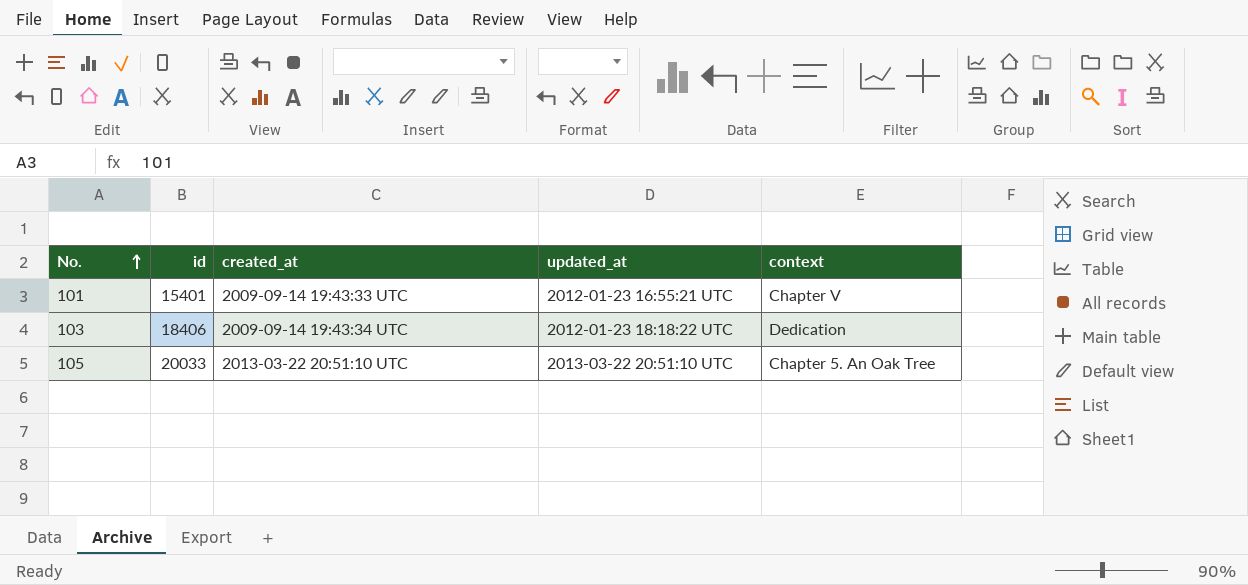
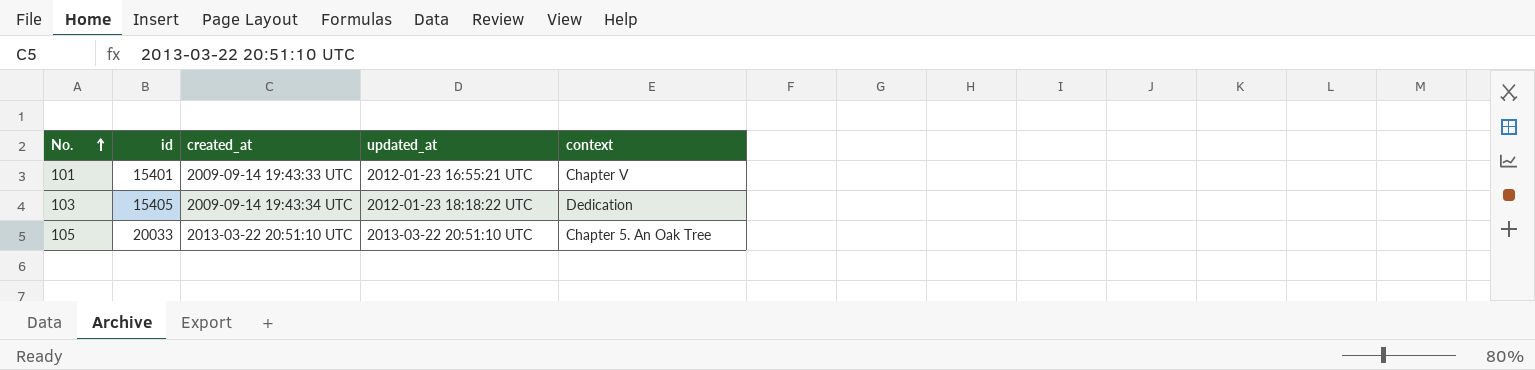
103 | id: 18406 -> 15405

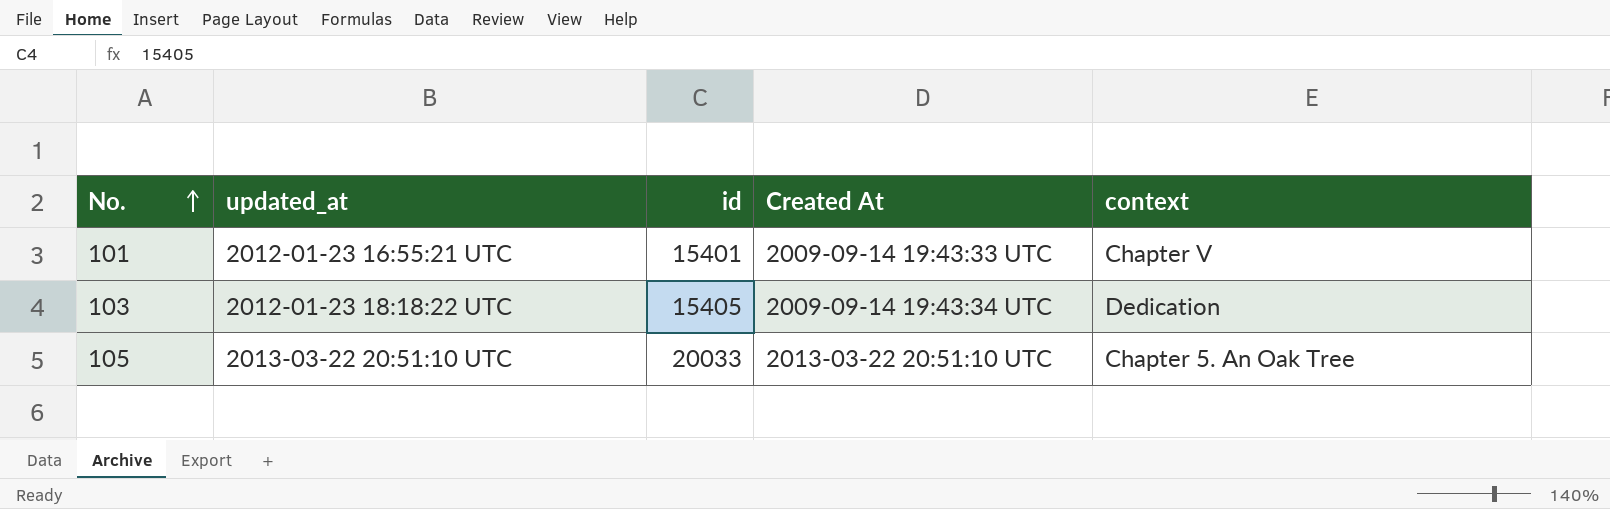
column updated_at | position: 4 -> 2
column name: created_at -> Created At

